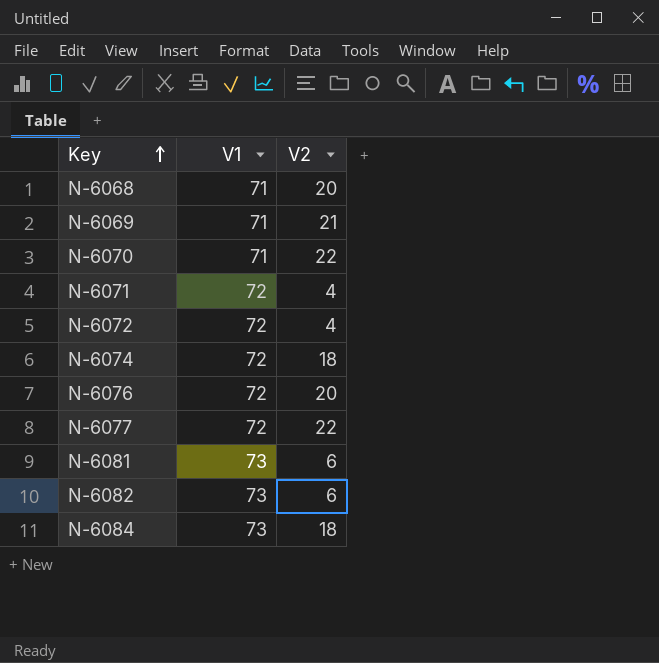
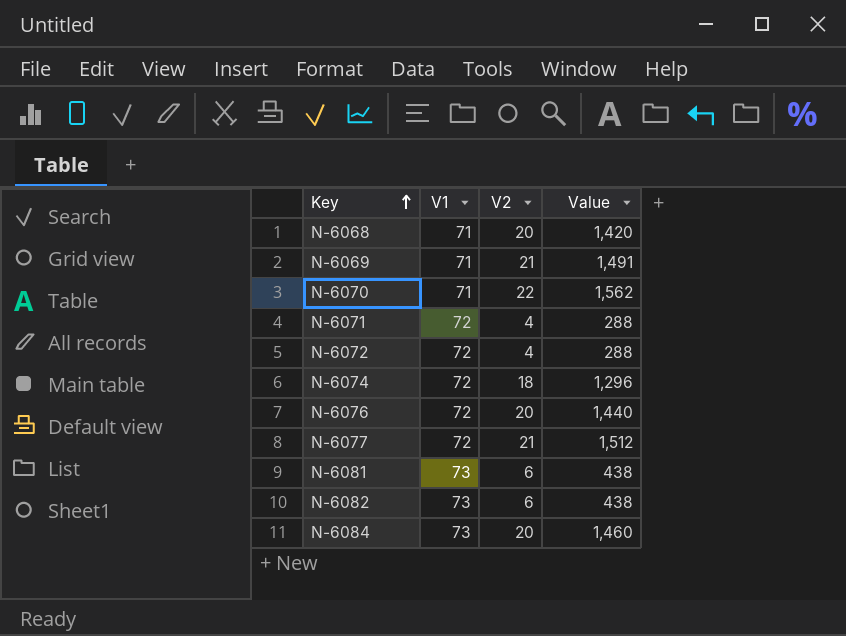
column Value | formula: none -> [V1] * [V2]
N-6077 | V2: 22 -> 21
N-6084 | V2: 18 -> 20

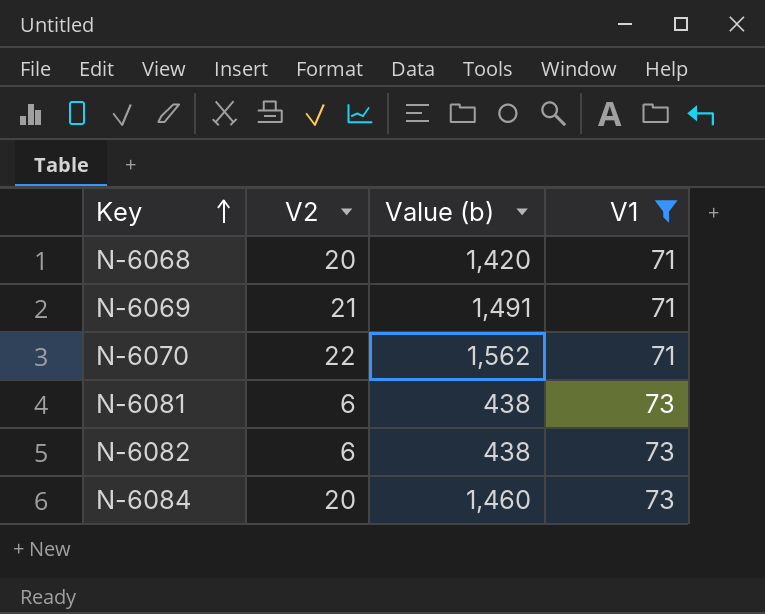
filter: none -> V1 != 72
column name: Value -> Value (b)
column V1 | position: 2 -> 4

